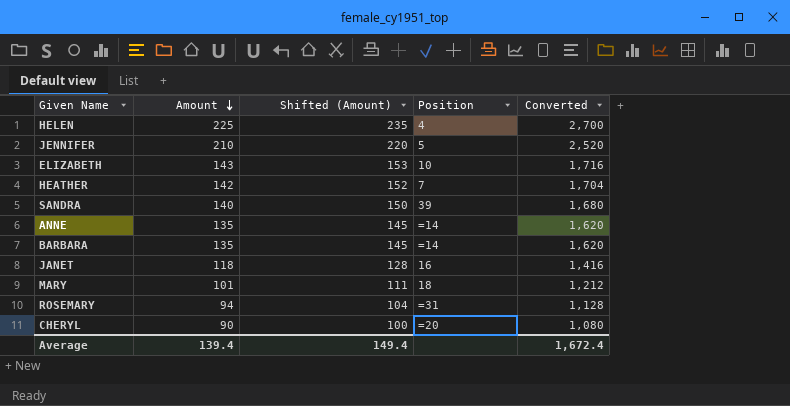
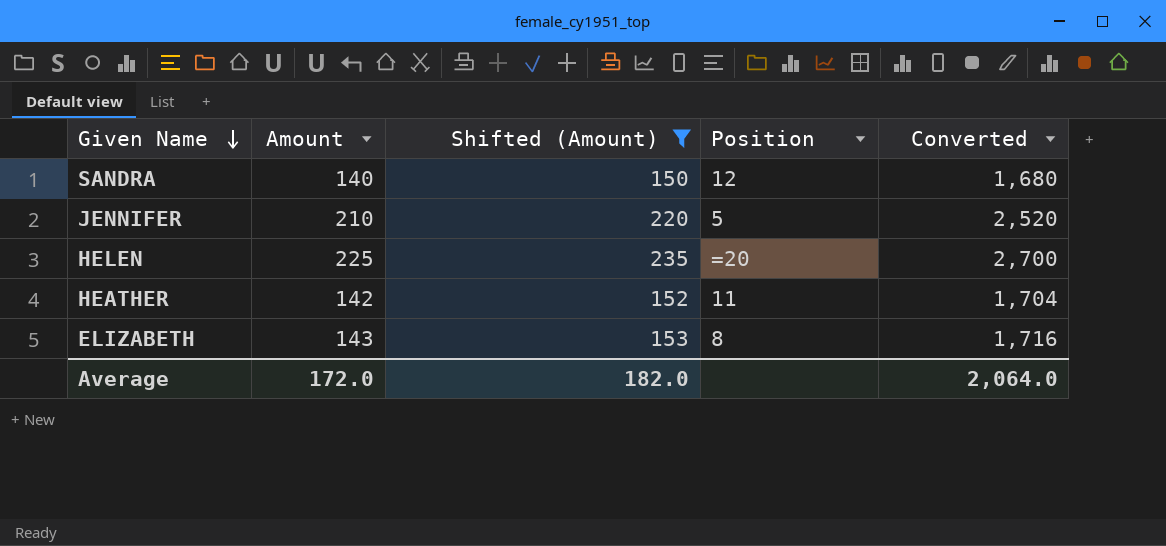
filter: none -> Shifted (Amount) >= 150
row order: Amount descending -> Given Name descending
SANDRA | Position: 39 -> 12
HELEN | Position: 4 -> =20
HEATHER | Position: 7 -> 11
ELIZABETH | Position: 10 -> 8
Average | Amount: 139.4 -> 172.0
Average | Shifted (Amount): 149.4 -> 182.0
Average | Converted: 1,672.4 -> 2,064.0

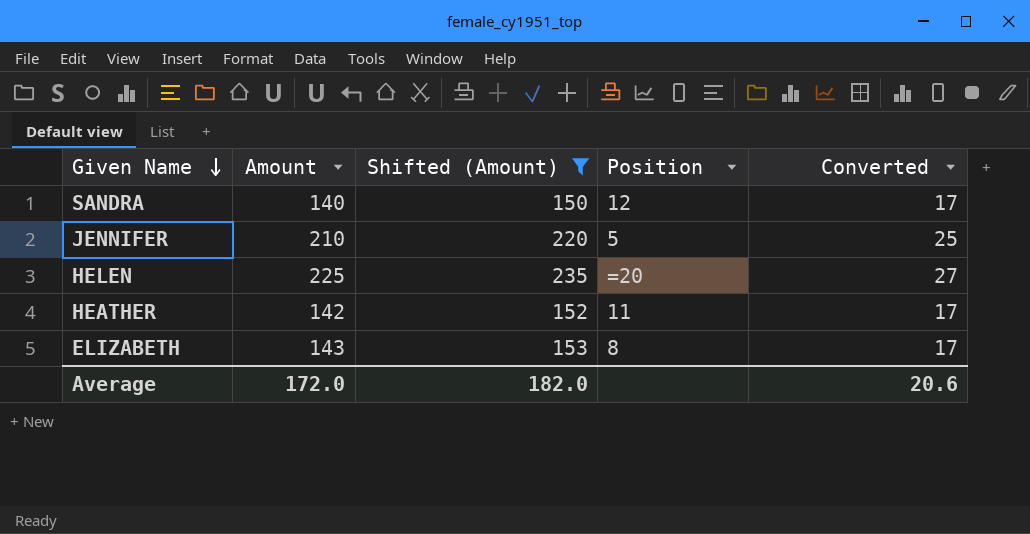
column Converted | formula: [Amount] * 12 -> [Amount] * 0.12
Average | Converted: 2,064.0 -> 20.6

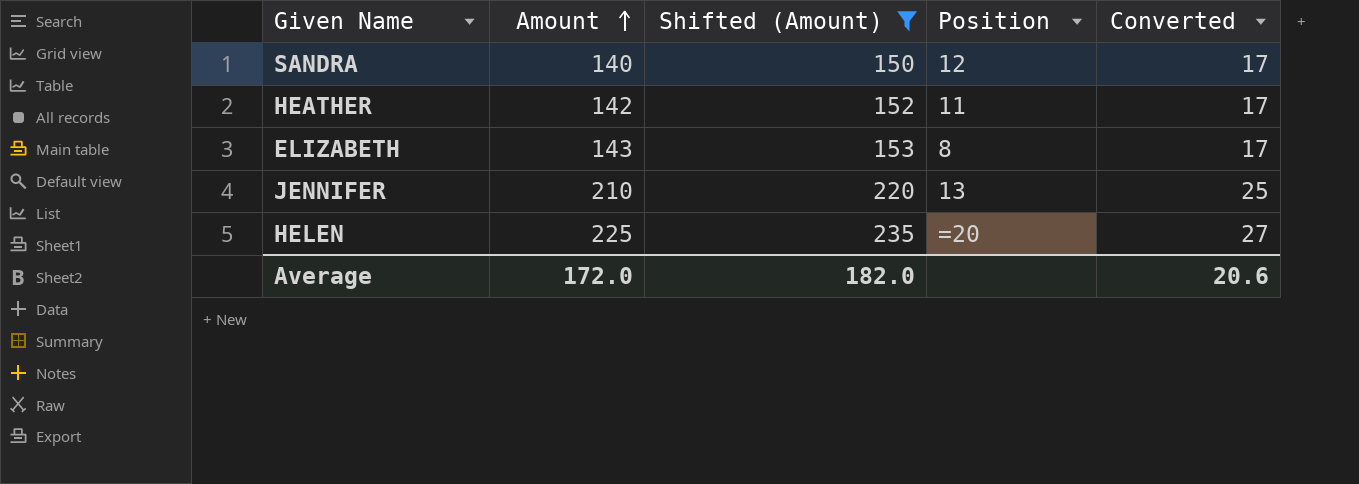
row order: Given Name descending -> Amount ascending
JENNIFER | Position: 5 -> 13

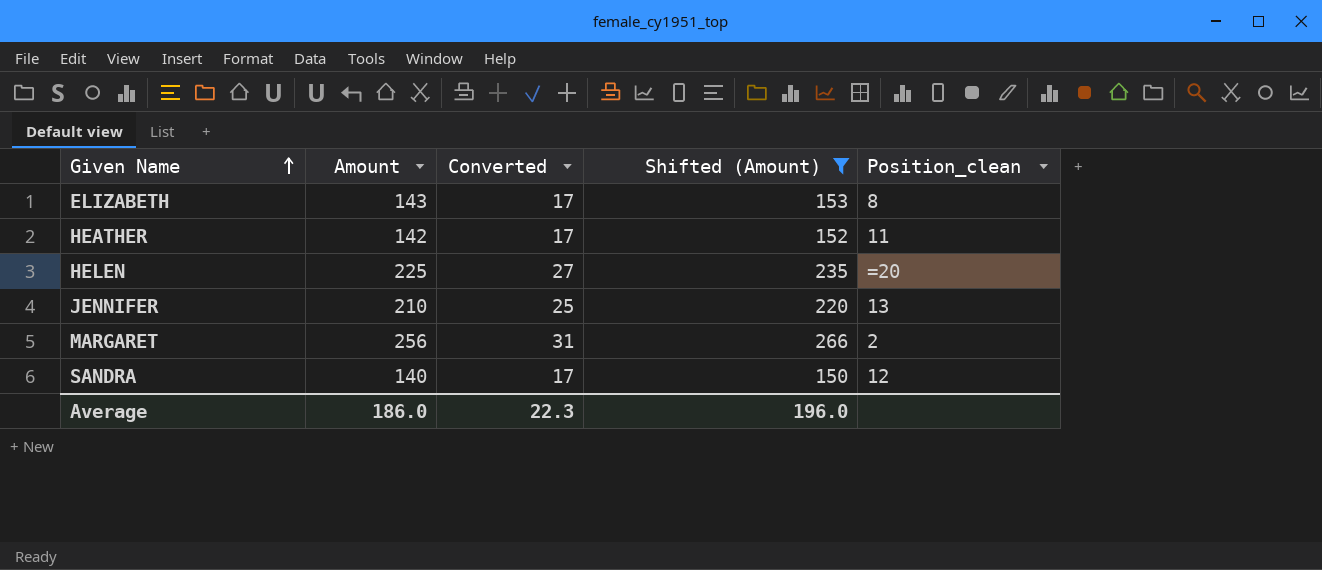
row order: Amount ascending -> Given Name ascending
column Converted | position: 5 -> 3
column name: Position -> Position_clean
row MARGARET: none -> 256 | 31 | 266 | 2
Average | Amount: 172.0 -> 186.0
Average | Converted: 20.6 -> 22.3
Average | Shifted (Amount): 182.0 -> 196.0

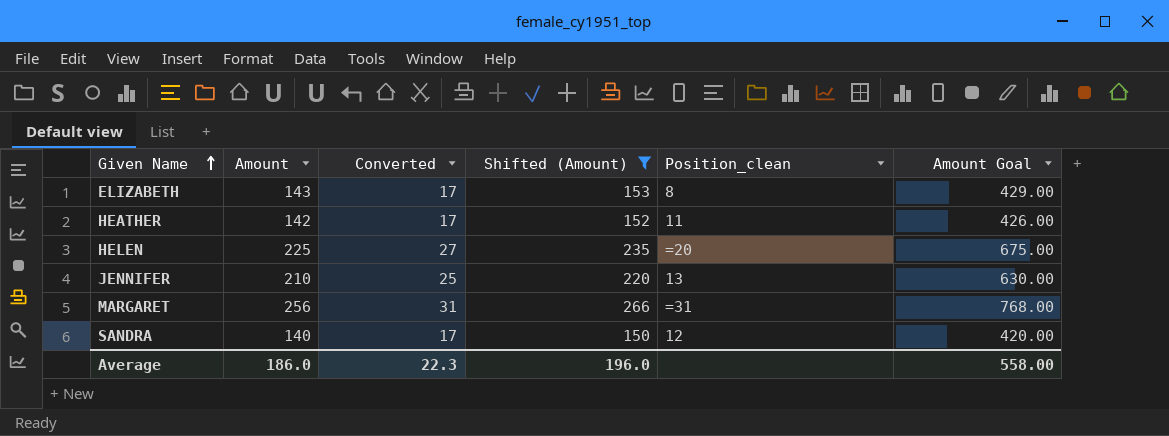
column Amount Goal | formula: none -> [Amount] * 3
MARGARET | Position_clean: 2 -> =31

